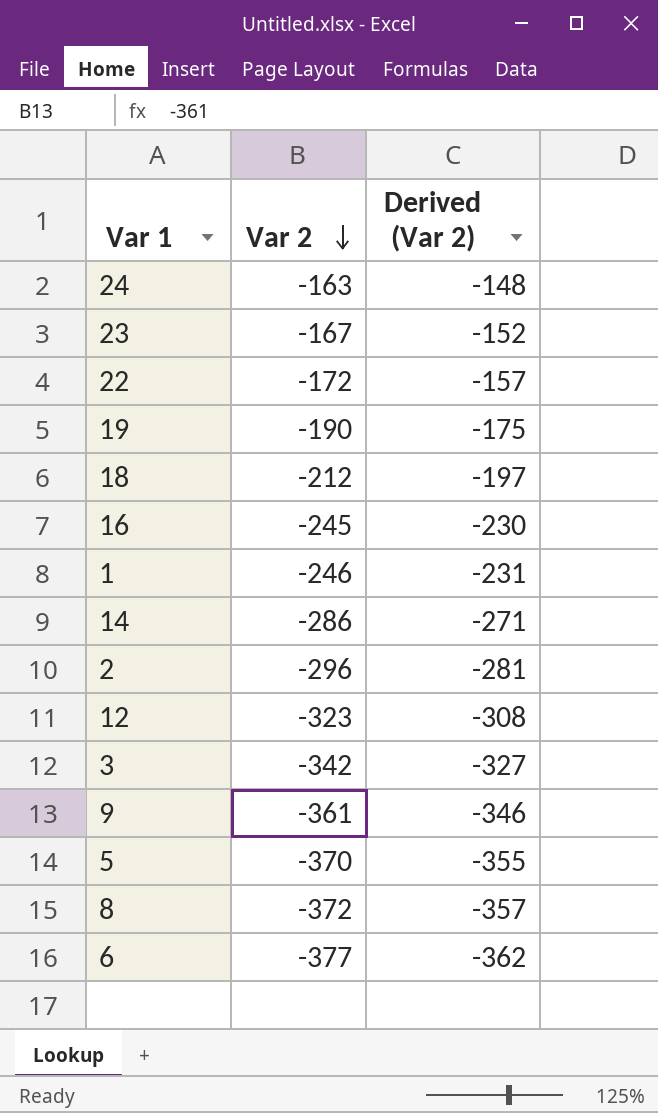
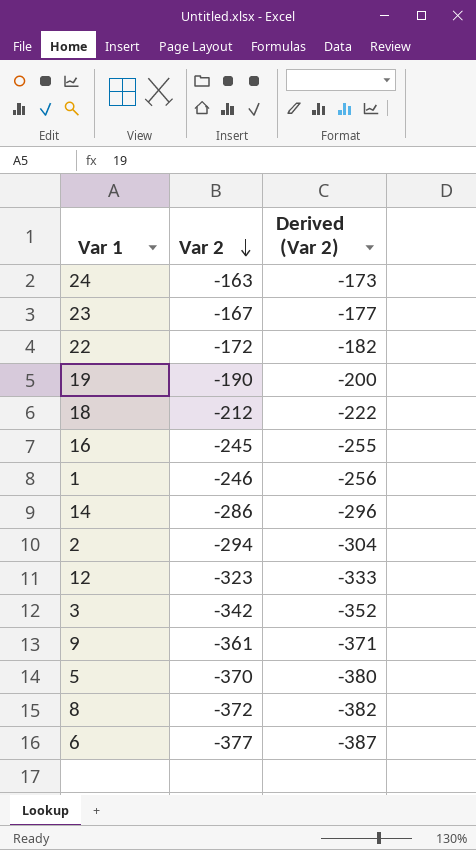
column Derived (Var 2) | formula: [Var 2] + 15 -> [Var 2] - 10
2 | Var 2: -296 -> -294

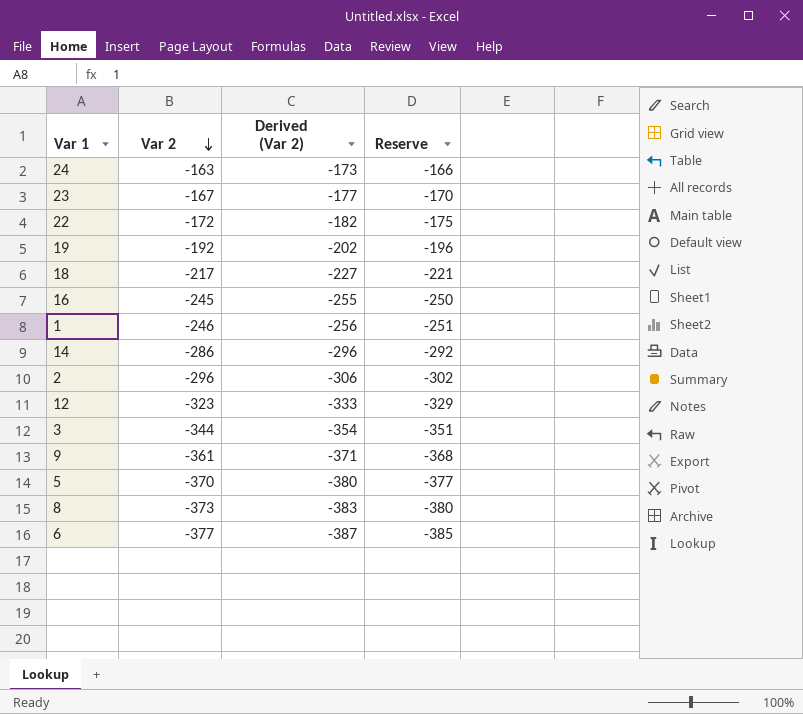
column Reserve | formula: none -> [Var 2] * 1.02
19 | Var 2: -190 -> -192
19 | Derived (Var 2): -200 -> -202
18 | Var 2: -212 -> -217
18 | Derived (Var 2): -222 -> -227
2 | Var 2: -294 -> -296
2 | Derived (Var 2): -304 -> -306
3 | Var 2: -342 -> -344
3 | Derived (Var 2): -352 -> -354
8 | Var 2: -372 -> -373
8 | Derived (Var 2): -382 -> -383

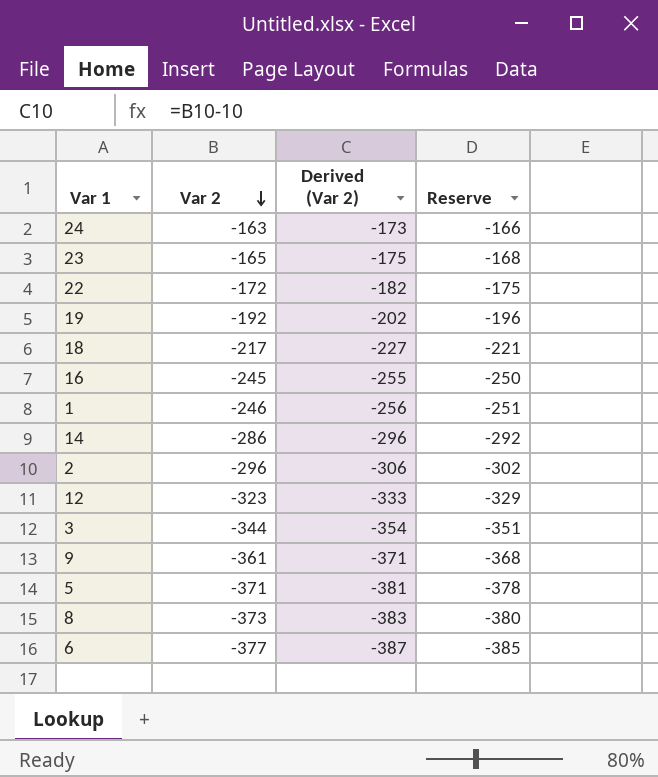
23 | Var 2: -167 -> -165
23 | Derived (Var 2): -177 -> -175
23 | Reserve: -170 -> -168
5 | Var 2: -370 -> -371
5 | Derived (Var 2): -380 -> -381
5 | Reserve: -377 -> -378

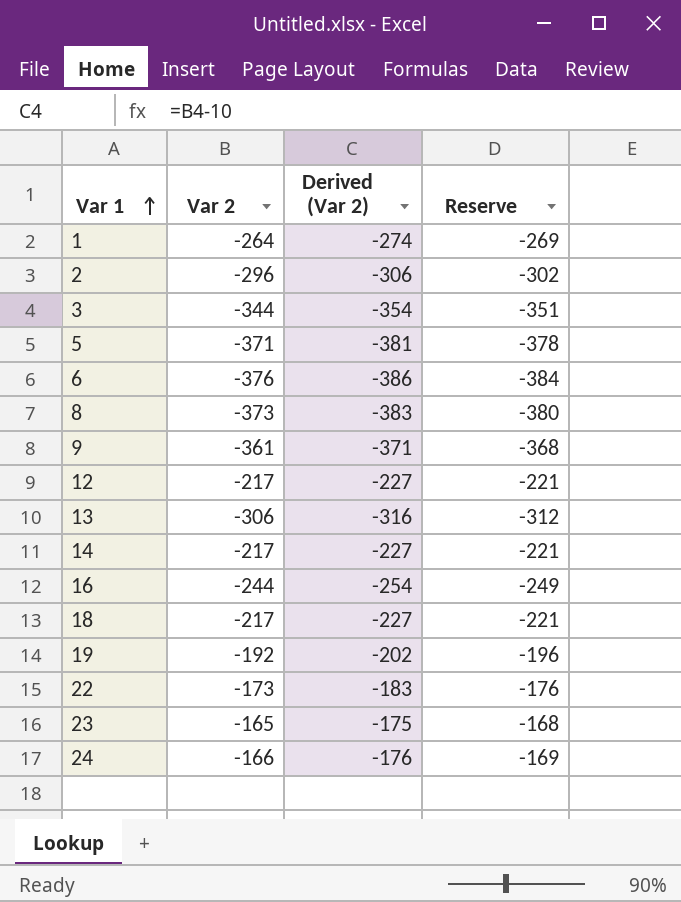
row order: Var 2 descending -> Var 1 ascending
1 | Var 2: -246 -> -264
1 | Derived (Var 2): -256 -> -274
1 | Reserve: -251 -> -269
6 | Var 2: -377 -> -376
6 | Derived (Var 2): -387 -> -386
6 | Reserve: -385 -> -384
12 | Var 2: -323 -> -217
12 | Derived (Var 2): -333 -> -227
12 | Reserve: -329 -> -221
row 13: none -> -306 | -316 | -312
14 | Var 2: -286 -> -217
14 | Derived (Var 2): -296 -> -227
14 | Reserve: -292 -> -221
16 | Var 2: -245 -> -244
16 | Derived (Var 2): -255 -> -254
16 | Reserve: -250 -> -249
22 | Var 2: -172 -> -173
22 | Derived (Var 2): -182 -> -183
22 | Reserve: -175 -> -176
24 | Var 2: -163 -> -166
24 | Derived (Var 2): -173 -> -176
24 | Reserve: -166 -> -169

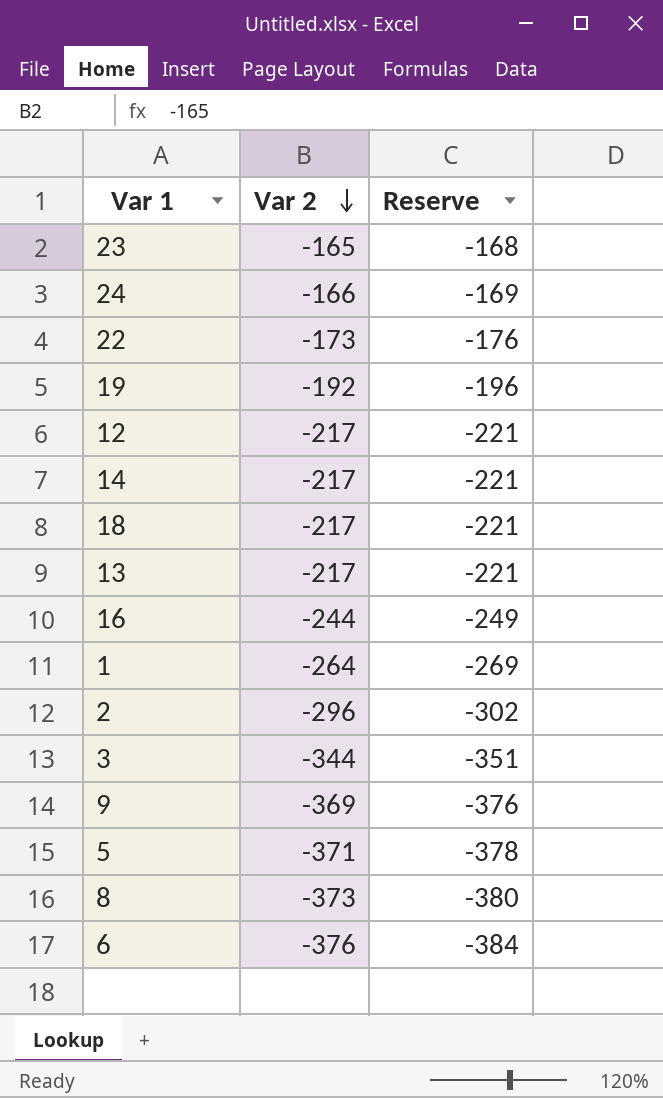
row order: Var 1 ascending -> Var 2 descending
column Derived (Var 2) | formula: [Var 2] - 10 -> none
13 | Var 2: -306 -> -217
13 | Reserve: -312 -> -221
9 | Var 2: -361 -> -369
9 | Reserve: -368 -> -376

